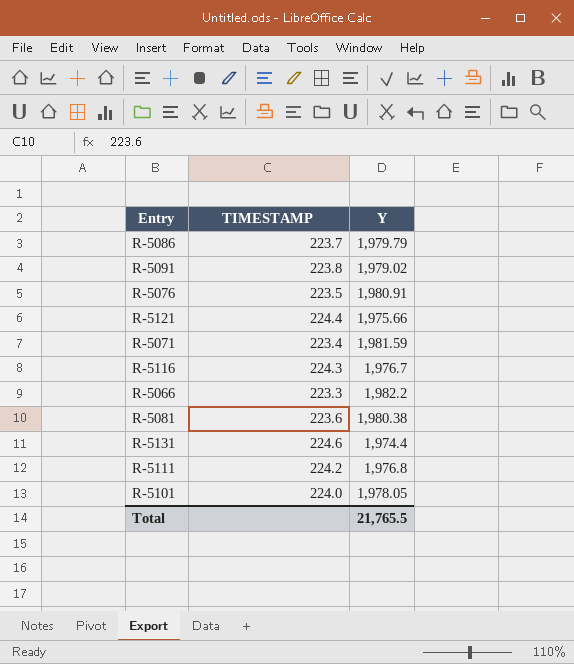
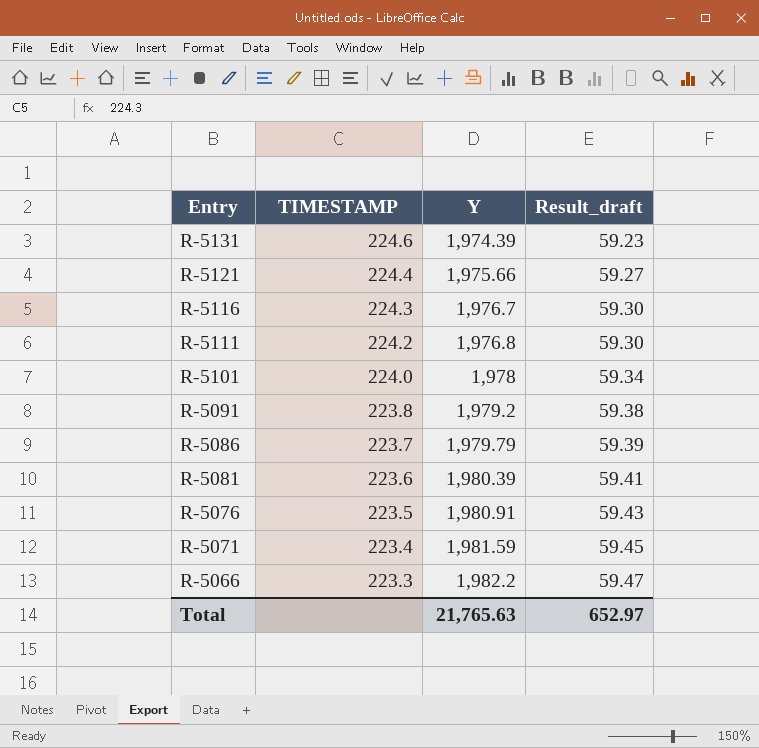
row order: none -> Entry descending
column Result_draft | formula: none -> [Y] * 0.03
R-5131 | Y: 1,974.4 -> 1,974.39
R-5101 | Y: 1,978.05 -> 1,978
R-5091 | Y: 1,979.02 -> 1,979.2
R-5081 | Y: 1,980.38 -> 1,980.39
Total | Y: 21,765.5 -> 21,765.63

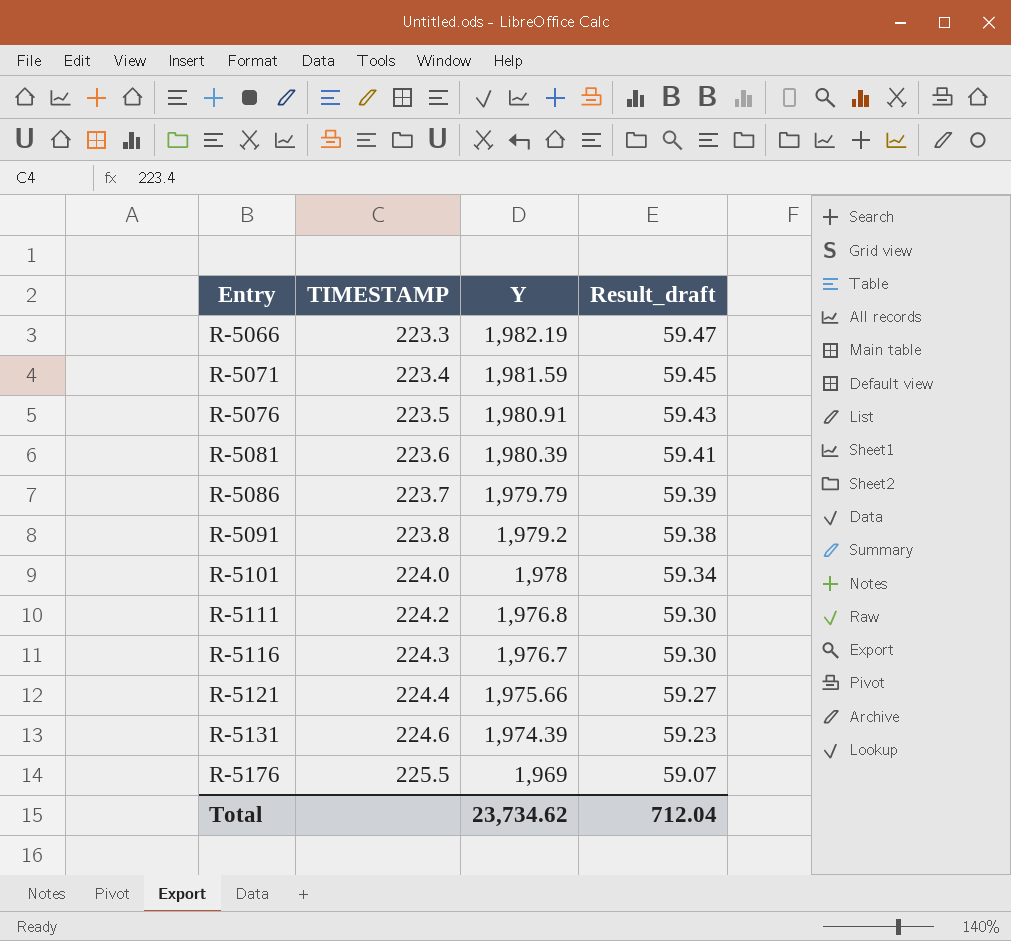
row order: Entry descending -> Entry ascending
R-5066 | Y: 1,982.2 -> 1,982.19
row R-5176: none -> 225.5 | 1,969 | 59.07
Total | Y: 21,765.63 -> 23,734.62
Total | Result_draft: 652.97 -> 712.04

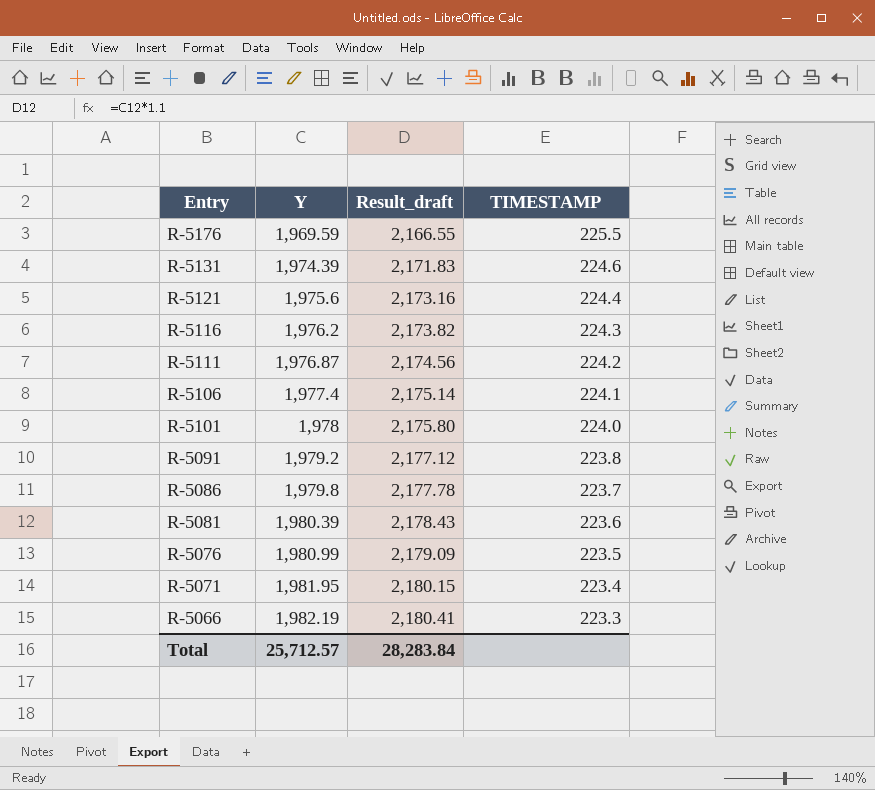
row order: Entry ascending -> Entry descending
column Result_draft | formula: [Y] * 0.03 -> [Y] * 1.1
column TIMESTAMP | position: 2 -> 4
R-5176 | Y: 1,969 -> 1,969.59
R-5121 | Y: 1,975.66 -> 1,975.6
R-5116 | Y: 1,976.7 -> 1,976.2
R-5111 | Y: 1,976.8 -> 1,976.87
row R-5106: none -> 1,977.4 | 2,175.14 | 224.1
R-5086 | Y: 1,979.79 -> 1,979.8
R-5076 | Y: 1,980.91 -> 1,980.99
R-5071 | Y: 1,981.59 -> 1,981.95
Total | Y: 23,734.62 -> 25,712.57
Total | Result_draft: 712.04 -> 28,283.84

